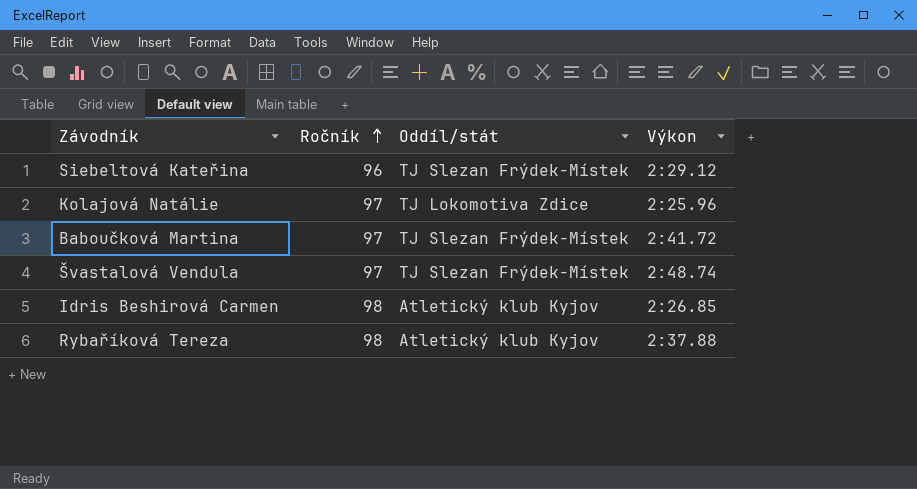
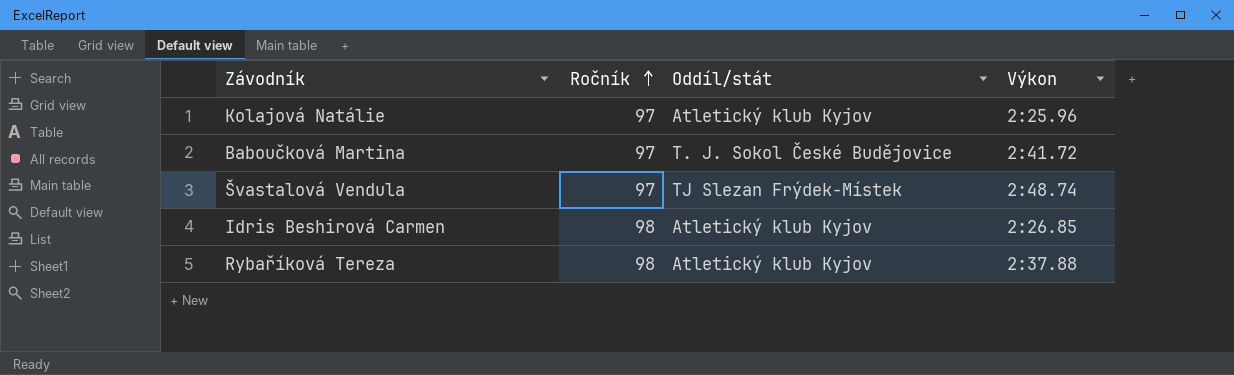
row Siebeltová Kateřina: 96 | TJ Slezan Frýdek-Místek | 2:29.12 -> none
Kolajová Natálie | Oddíl/stát: TJ Lokomotiva Zdice -> Atletický klub Kyjov
Baboučková Martina | Oddíl/stát: TJ Slezan Frýdek-Místek -> T. J. Sokol České Budějovice

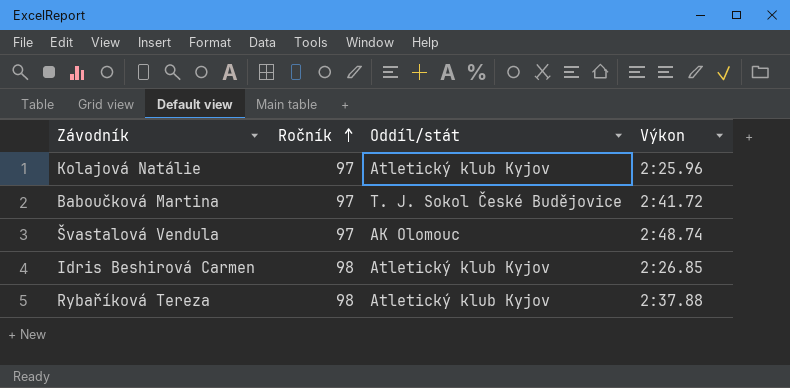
Švastalová Vendula | Oddíl/stát: TJ Slezan Frýdek-Místek -> AK Olomouc

